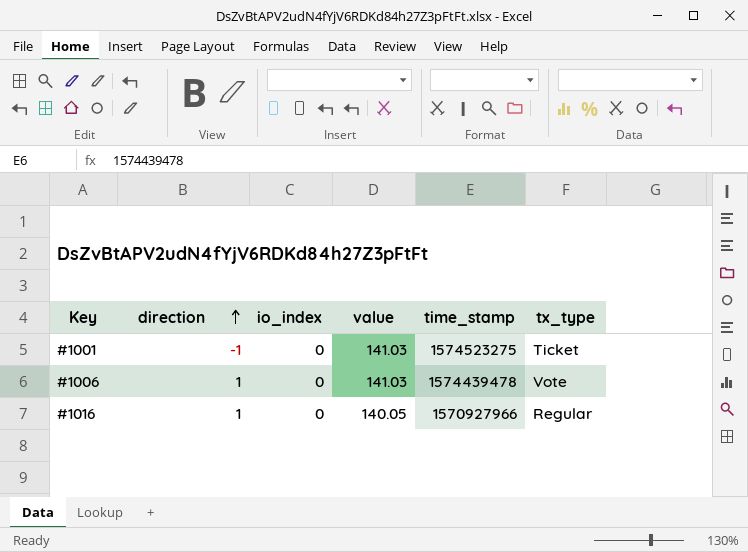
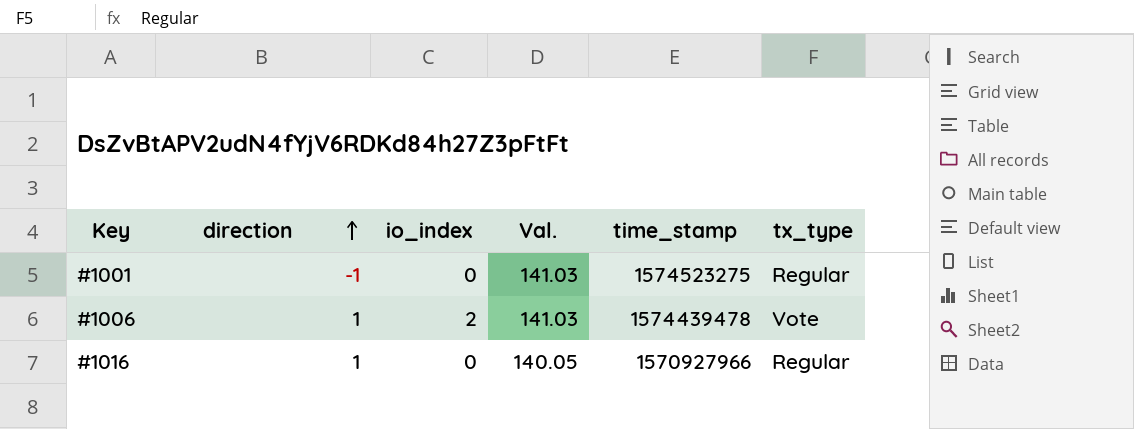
column name: value -> Val.
#1001 | tx_type: Ticket -> Regular
#1006 | io_index: 0 -> 2

